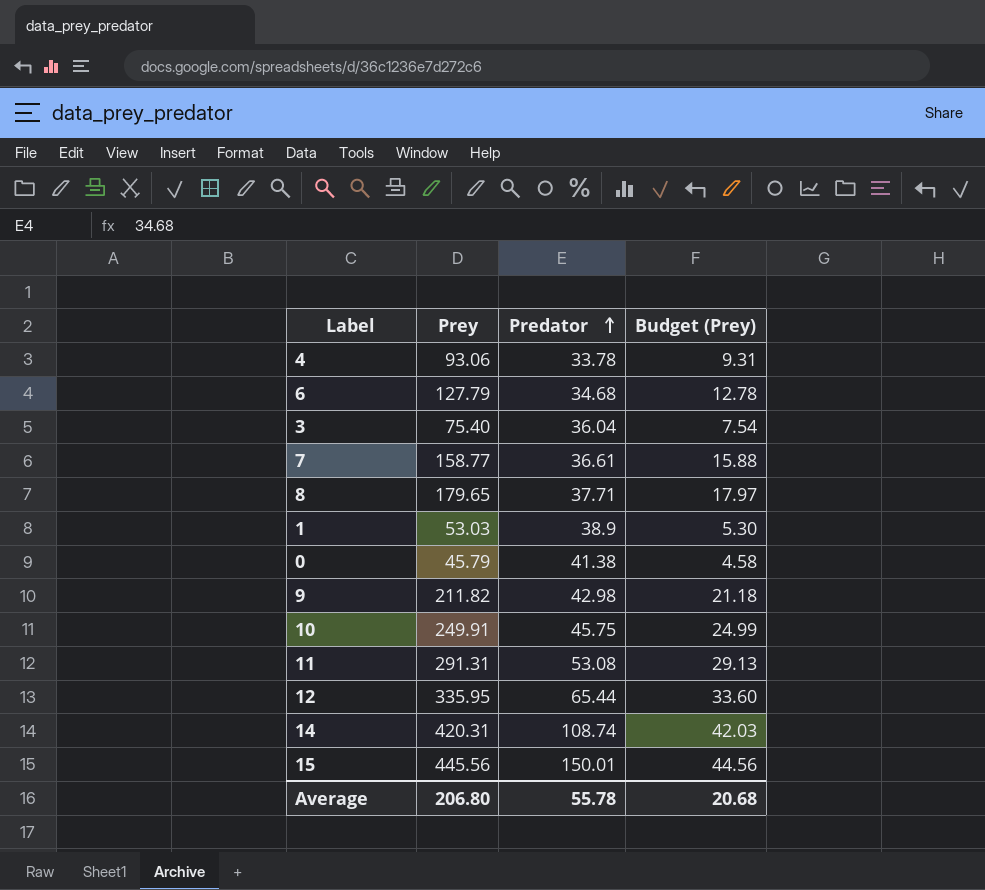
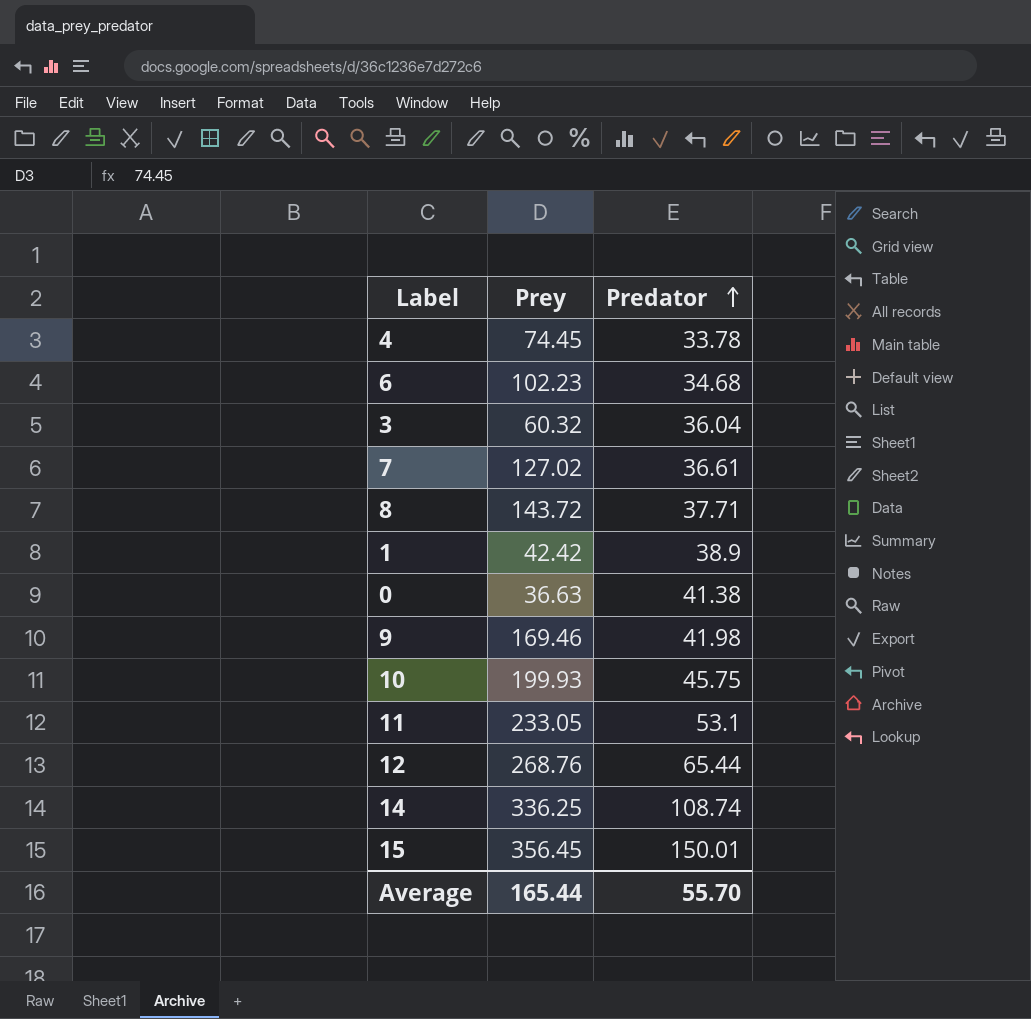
column Budget (Prey) | formula: [Prey] * 0.1 -> none
4 | Prey: 93.06 -> 74.45
6 | Prey: 127.79 -> 102.23
3 | Prey: 75.40 -> 60.32
7 | Prey: 158.77 -> 127.02
8 | Prey: 179.65 -> 143.72
1 | Prey: 53.03 -> 42.42
0 | Prey: 45.79 -> 36.63
9 | Prey: 211.82 -> 169.46
9 | Predator: 42.98 -> 41.98
10 | Prey: 249.91 -> 199.93
11 | Prey: 291.31 -> 233.05
11 | Predator: 53.08 -> 53.1
12 | Prey: 335.95 -> 268.76
14 | Prey: 420.31 -> 336.25
15 | Prey: 445.56 -> 356.45
Average | Prey: 206.80 -> 165.44
Average | Predator: 55.78 -> 55.70

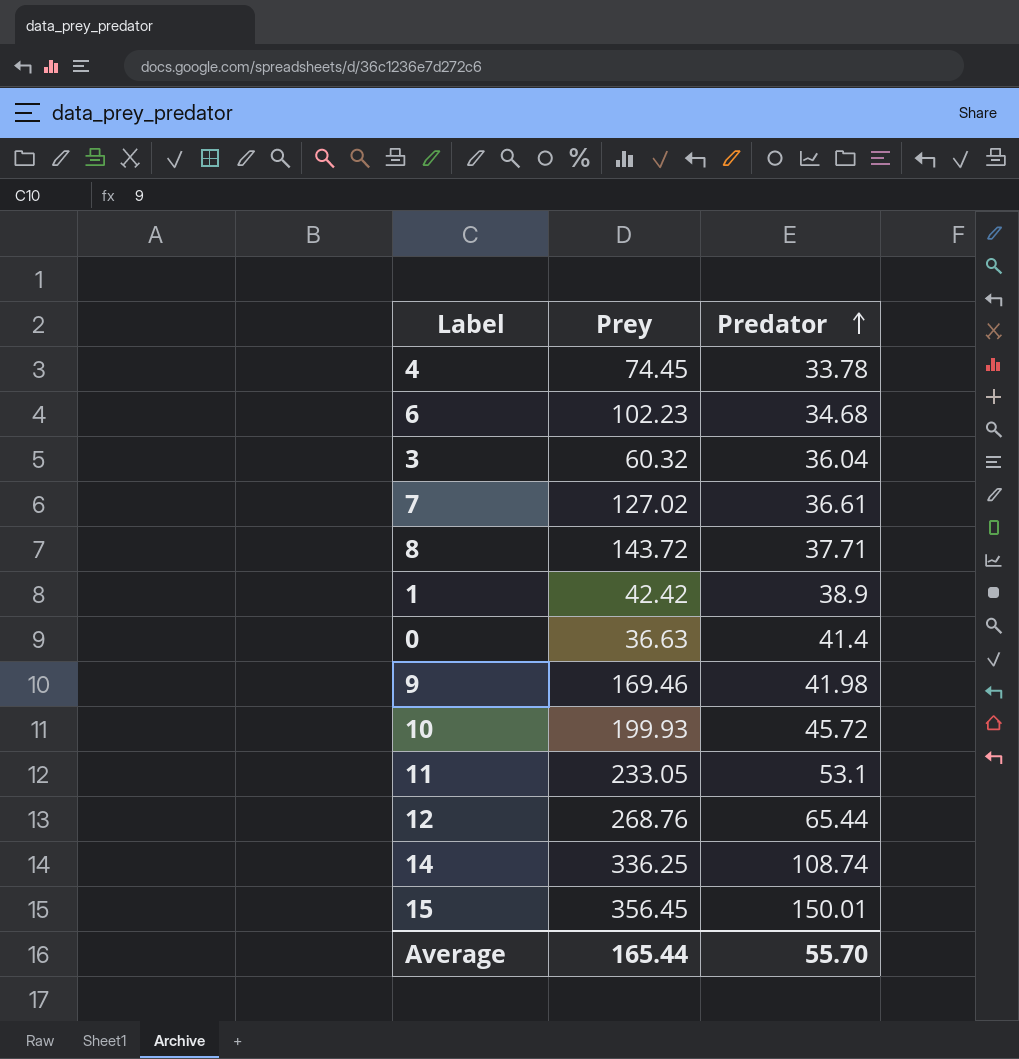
0 | Predator: 41.38 -> 41.4
10 | Predator: 45.75 -> 45.72

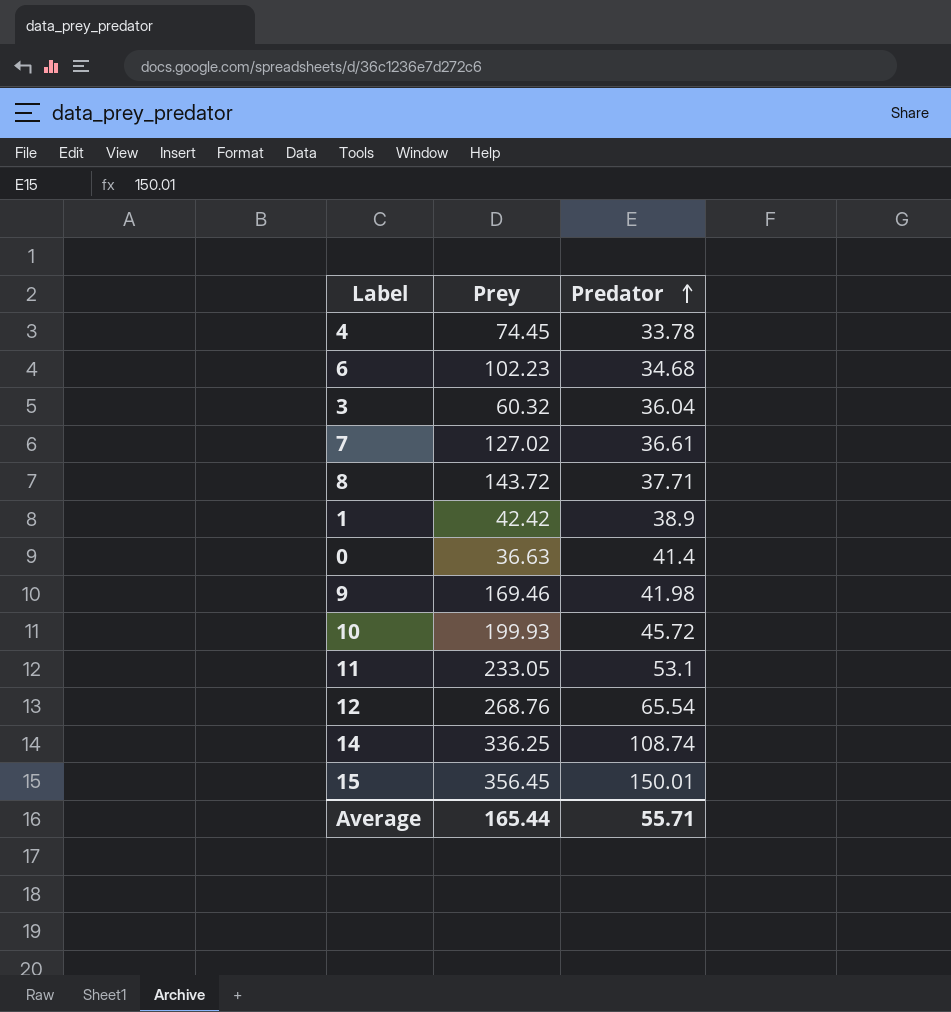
12 | Predator: 65.44 -> 65.54
Average | Predator: 55.70 -> 55.71

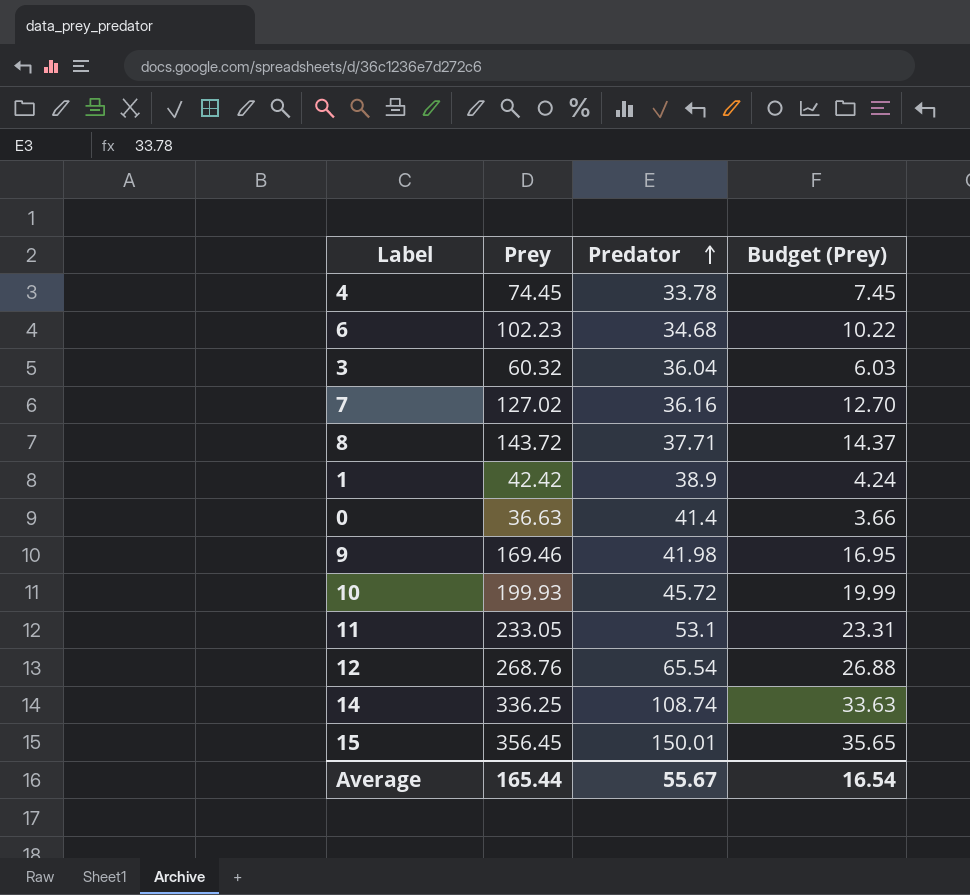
column Budget (Prey) | formula: none -> [Prey] * 0.1
7 | Predator: 36.61 -> 36.16
Average | Predator: 55.71 -> 55.67

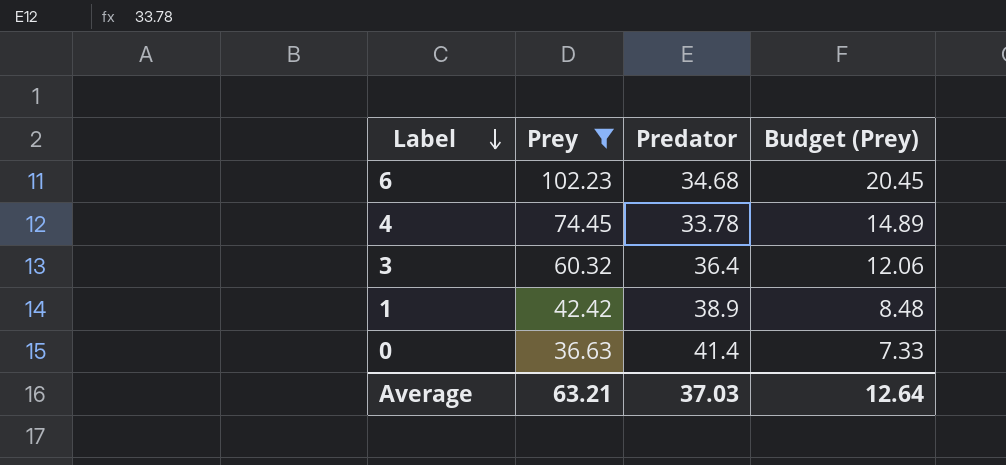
filter: none -> Prey <= 102.23
row order: Predator ascending -> Label descending
column Budget (Prey) | formula: [Prey] * 0.1 -> [Prey] * 0.2
3 | Predator: 36.04 -> 36.4
Average | Prey: 165.44 -> 63.21
Average | Predator: 55.67 -> 37.03
Average | Budget (Prey): 16.54 -> 12.64

